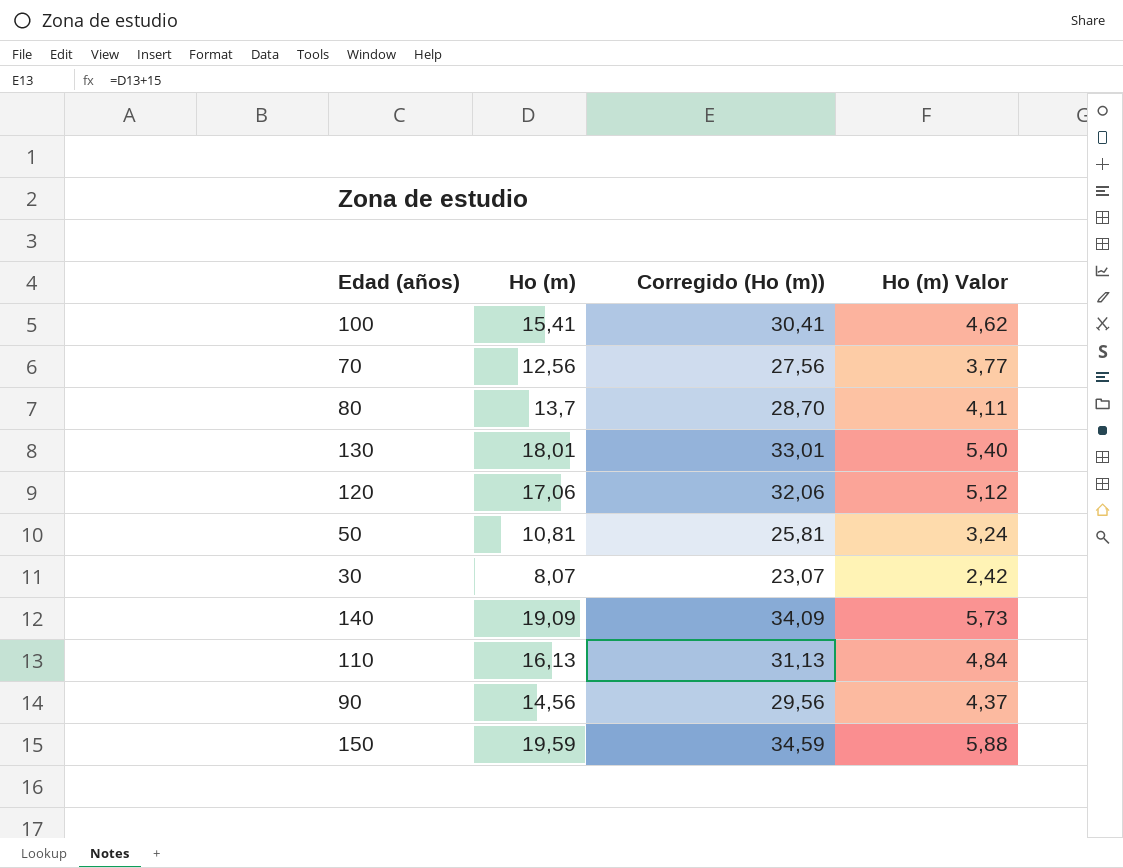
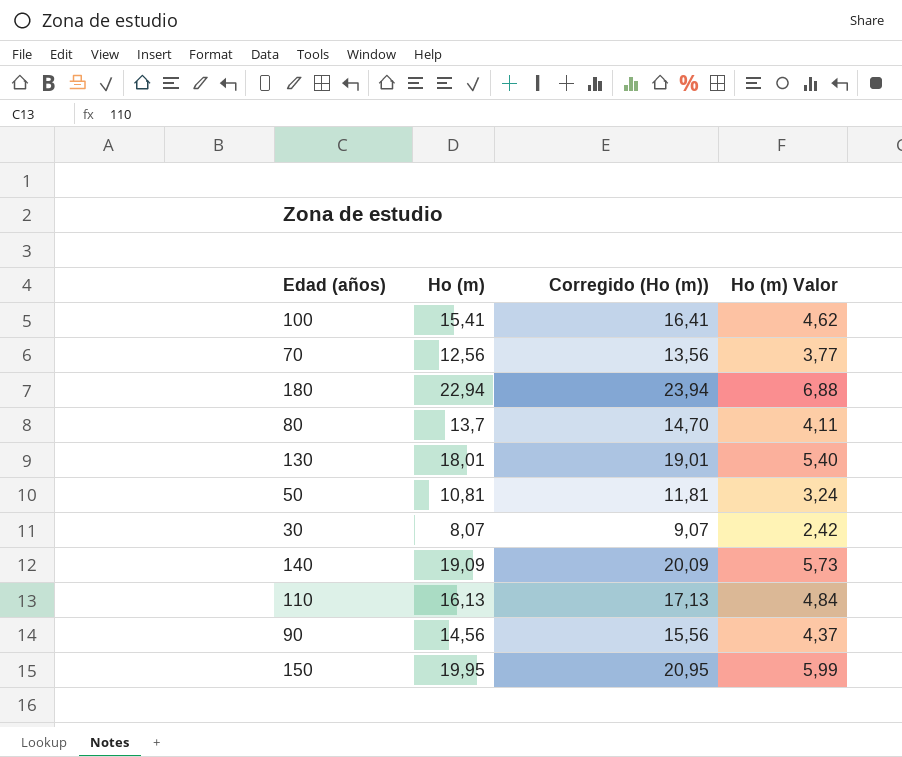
column Corregido (Ho (m)) | formula: [Ho (m)] + 15 -> [Ho (m)] + 1
row 120: 17,06 | 32,06 | 5,12 -> none
row 180: none -> 22,94 | 23,94 | 6,88
150 | Ho (m): 19,59 -> 19,95
150 | Ho (m) Valor: 5,88 -> 5,99

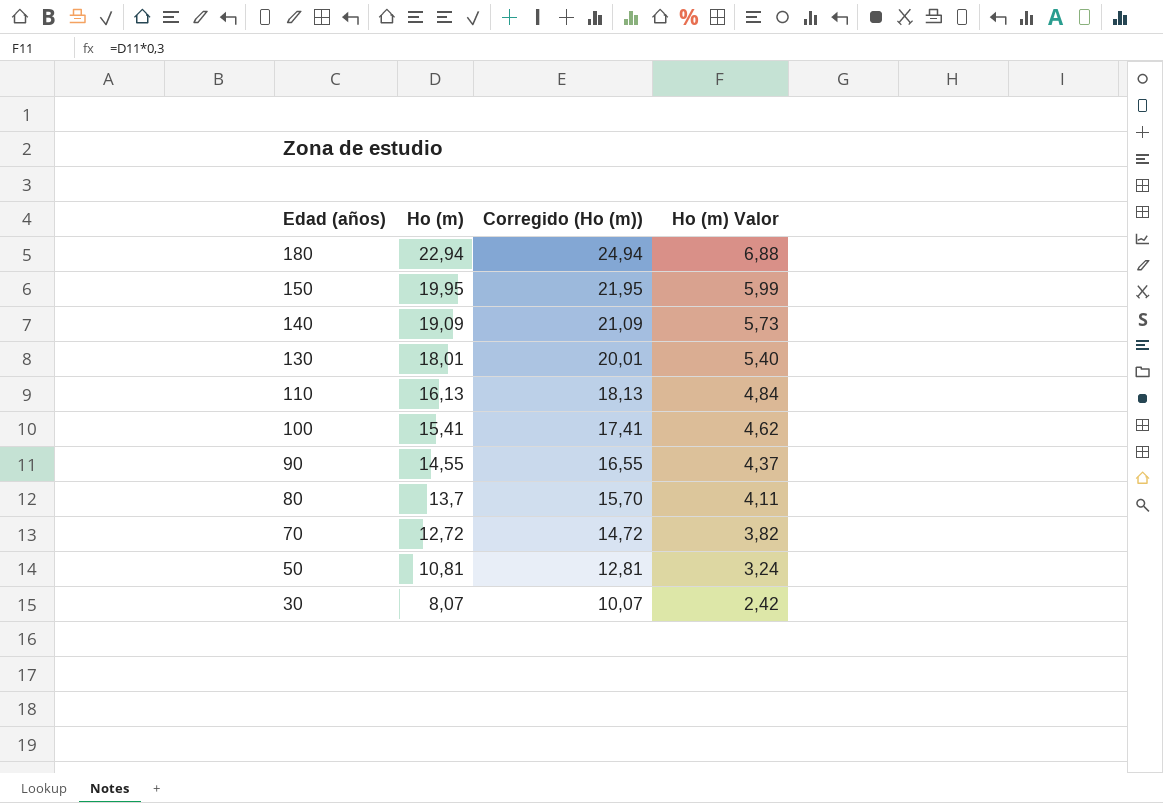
row order: none -> Edad (años) descending
column Corregido (Ho (m)) | formula: [Ho (m)] + 1 -> [Ho (m)] + 2
90 | Ho (m): 14,56 -> 14,55
70 | Ho (m): 12,56 -> 12,72
70 | Ho (m) Valor: 3,77 -> 3,82

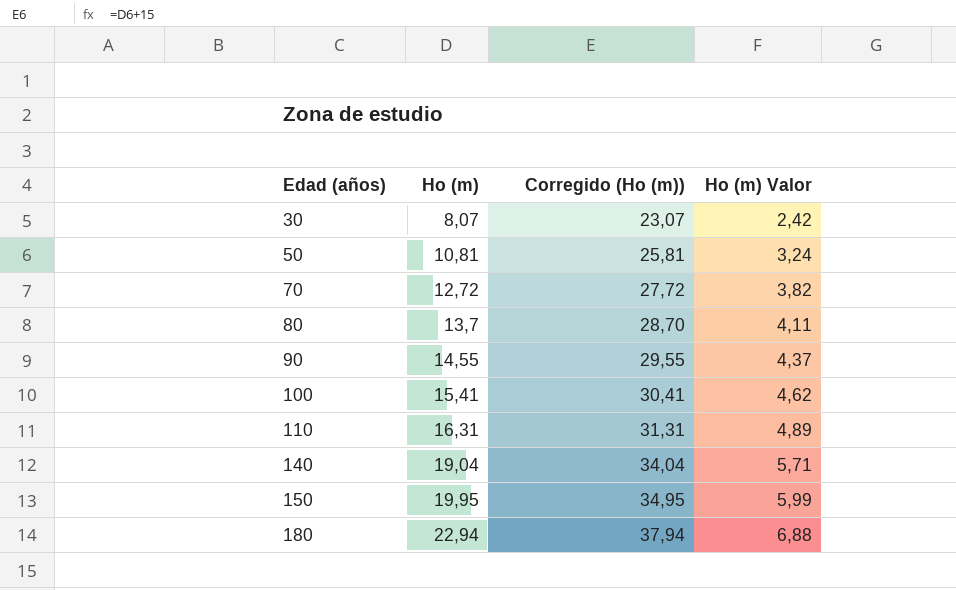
row order: Edad (años) descending -> Edad (años) ascending
column Corregido (Ho (m)) | formula: [Ho (m)] + 2 -> [Ho (m)] + 15
row 130: 18,01 | 20,01 | 5,40 -> none
110 | Ho (m): 16,13 -> 16,31
110 | Ho (m) Valor: 4,84 -> 4,89
140 | Ho (m): 19,09 -> 19,04
140 | Ho (m) Valor: 5,73 -> 5,71

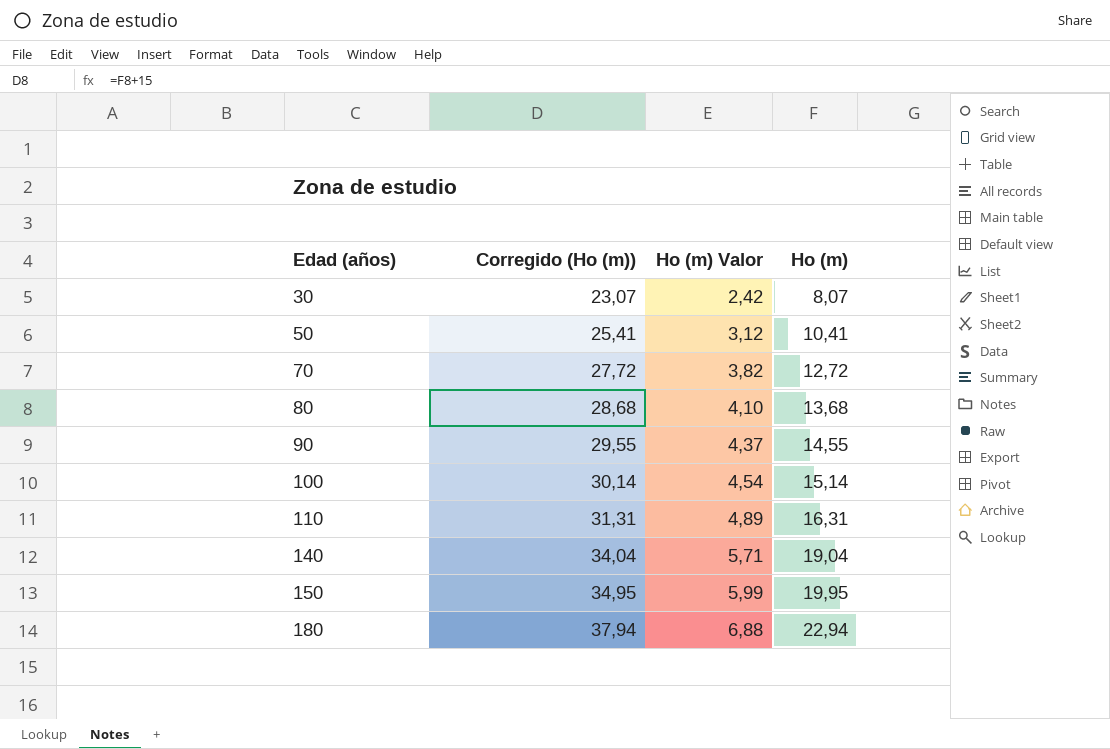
column Ho (m) | position: 2 -> 4
50 | Corregido (Ho (m)): 25,81 -> 25,41
50 | Ho (m) Valor: 3,24 -> 3,12
50 | Ho (m): 10,81 -> 10,41
80 | Corregido (Ho (m)): 28,70 -> 28,68
80 | Ho (m) Valor: 4,11 -> 4,10
80 | Ho (m): 13,7 -> 13,68
100 | Corregido (Ho (m)): 30,41 -> 30,14
100 | Ho (m) Valor: 4,62 -> 4,54
100 | Ho (m): 15,41 -> 15,14

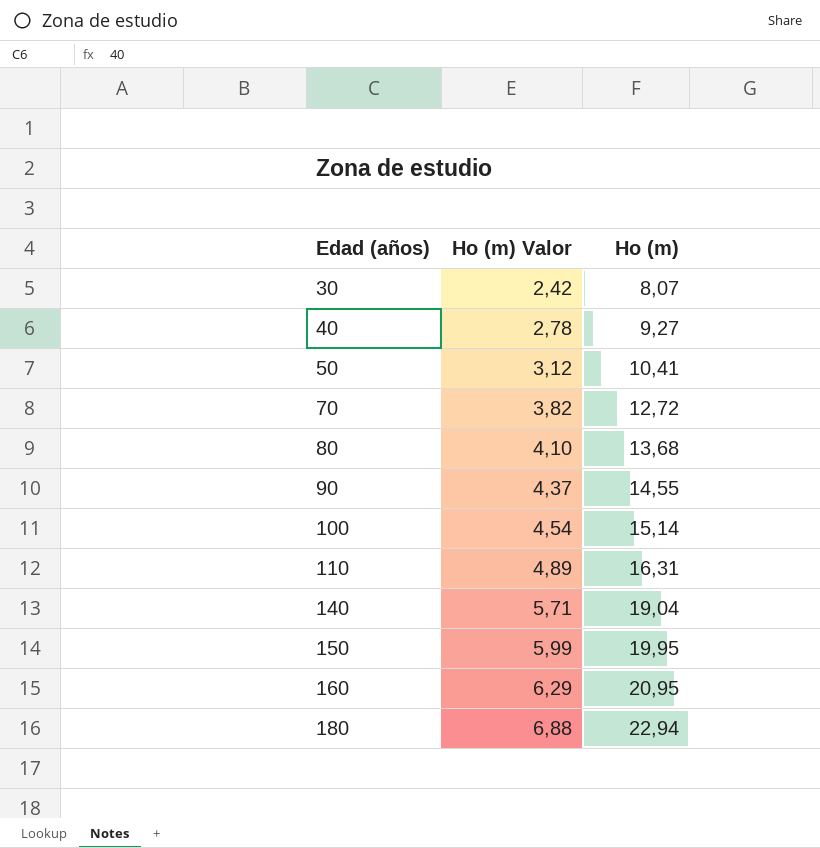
column Corregido (Ho (m)) | formula: [Ho (m)] + 15 -> none
row 40: none -> 2,78 | 9,27
row 160: none -> 6,29 | 20,95

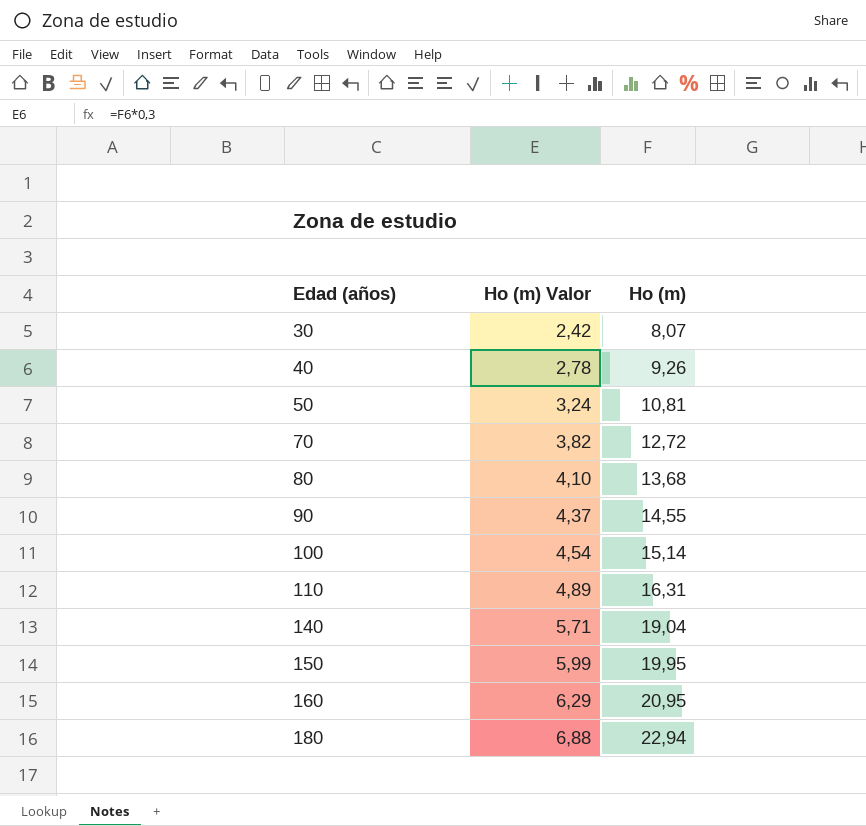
40 | Ho (m): 9,27 -> 9,26
50 | Ho (m) Valor: 3,12 -> 3,24
50 | Ho (m): 10,41 -> 10,81

